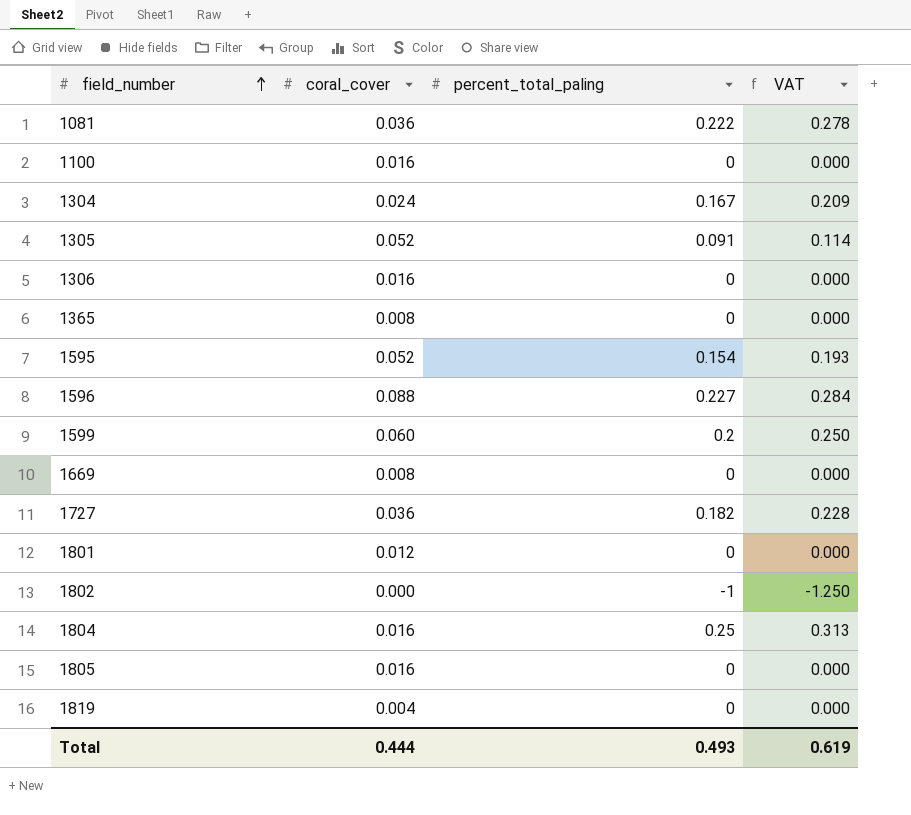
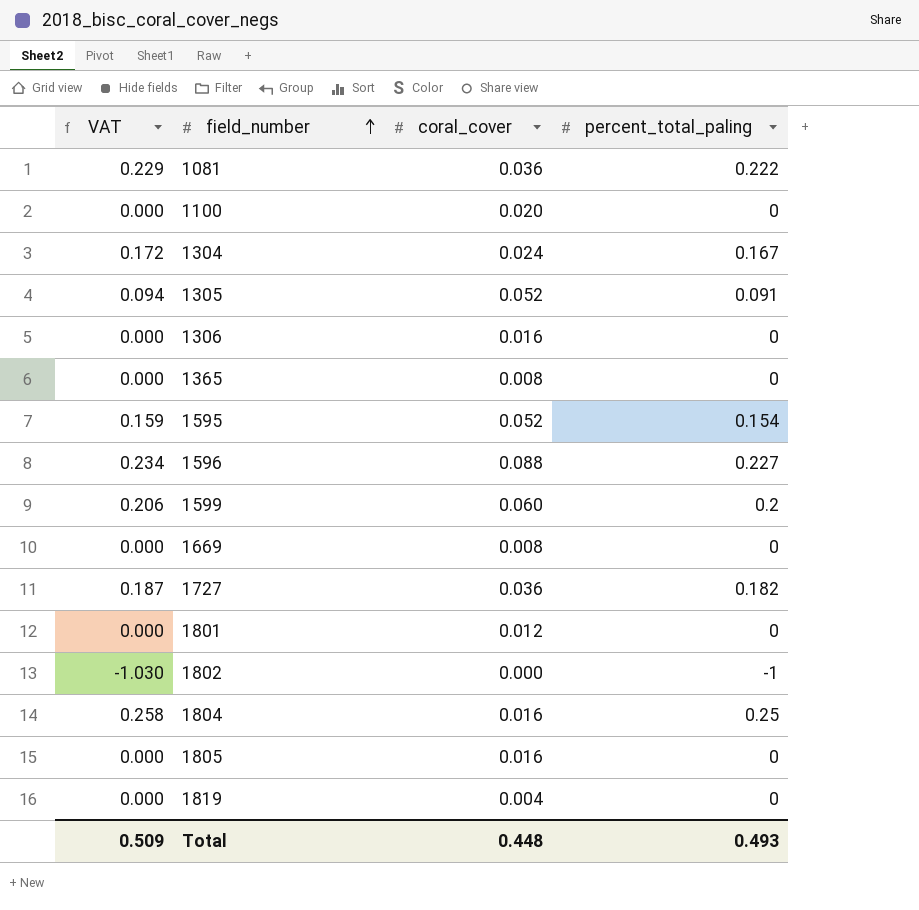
column VAT | formula: [percent_total_paling] * 1.25 -> [percent_total_paling] * 1.03
column VAT | position: 4 -> 1
1100 | coral_cover: 0.016 -> 0.020
Total | VAT: 0.619 -> 0.509
Total | coral_cover: 0.444 -> 0.448

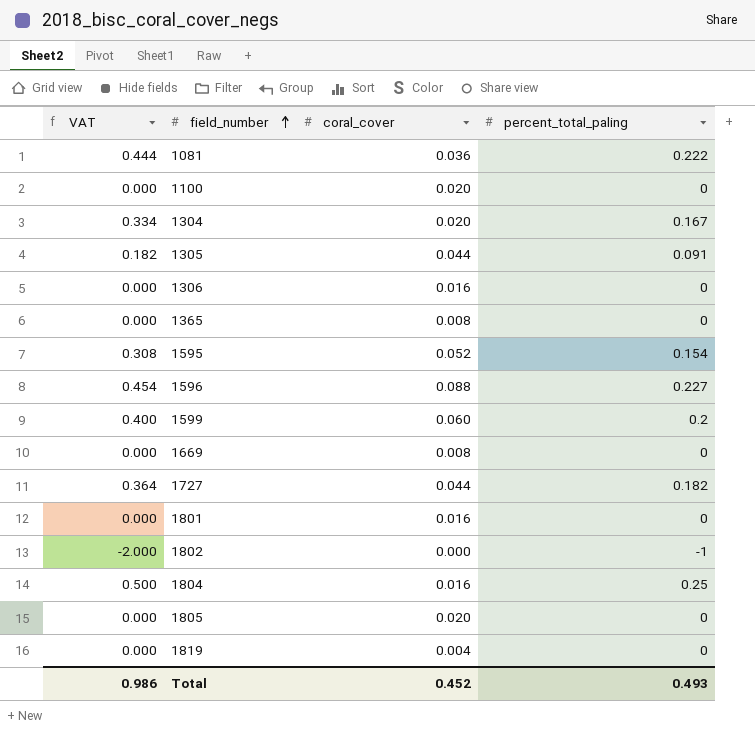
column VAT | formula: [percent_total_paling] * 1.03 -> [percent_total_paling] * 2
1304 | coral_cover: 0.024 -> 0.020
1305 | coral_cover: 0.052 -> 0.044
1727 | coral_cover: 0.036 -> 0.044
1801 | coral_cover: 0.012 -> 0.016
1805 | coral_cover: 0.016 -> 0.020
Total | VAT: 0.509 -> 0.986
Total | coral_cover: 0.448 -> 0.452

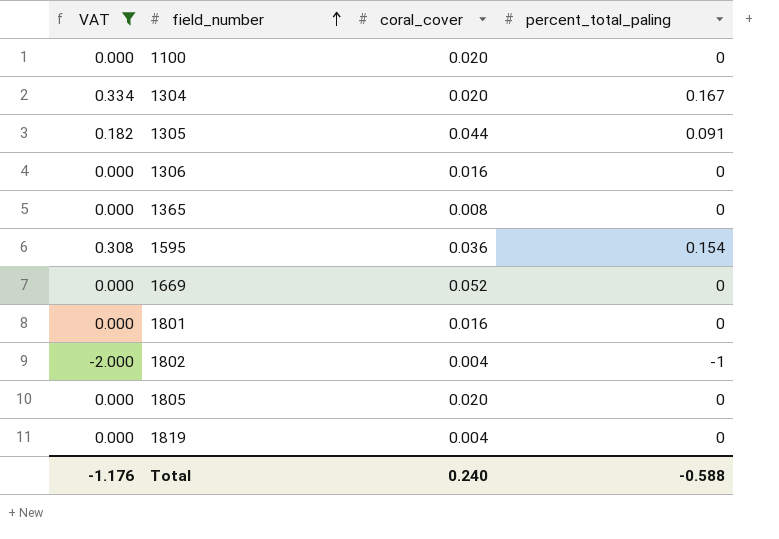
filter: none -> VAT <= 0.334
1595 | coral_cover: 0.052 -> 0.036
1669 | coral_cover: 0.008 -> 0.052
1802 | coral_cover: 0.000 -> 0.004
Total | VAT: 0.986 -> -1.176
Total | coral_cover: 0.452 -> 0.240
Total | percent_total_paling: 0.493 -> -0.588

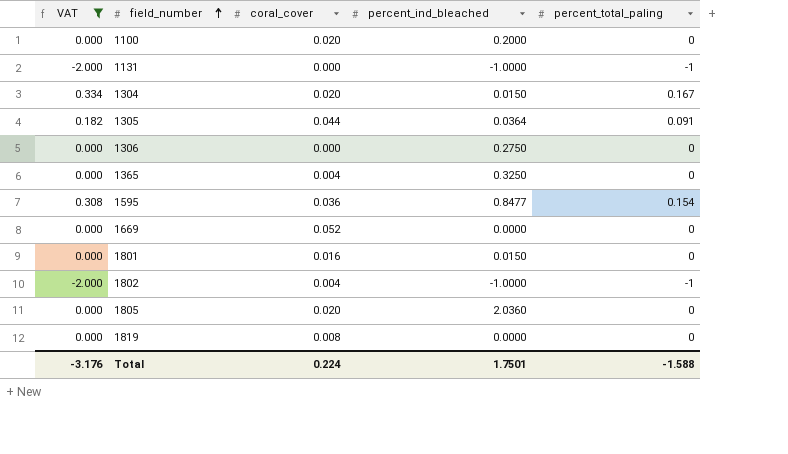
column percent_ind_bleached | position: none -> 4
row 1131: none -> -2.000 | 0.000 | -1.0000 | -1
1306 | coral_cover: 0.016 -> 0.000
1365 | coral_cover: 0.008 -> 0.004
1819 | coral_cover: 0.004 -> 0.008
Total | VAT: -1.176 -> -3.176
Total | coral_cover: 0.240 -> 0.224
Total | percent_total_paling: -0.588 -> -1.588

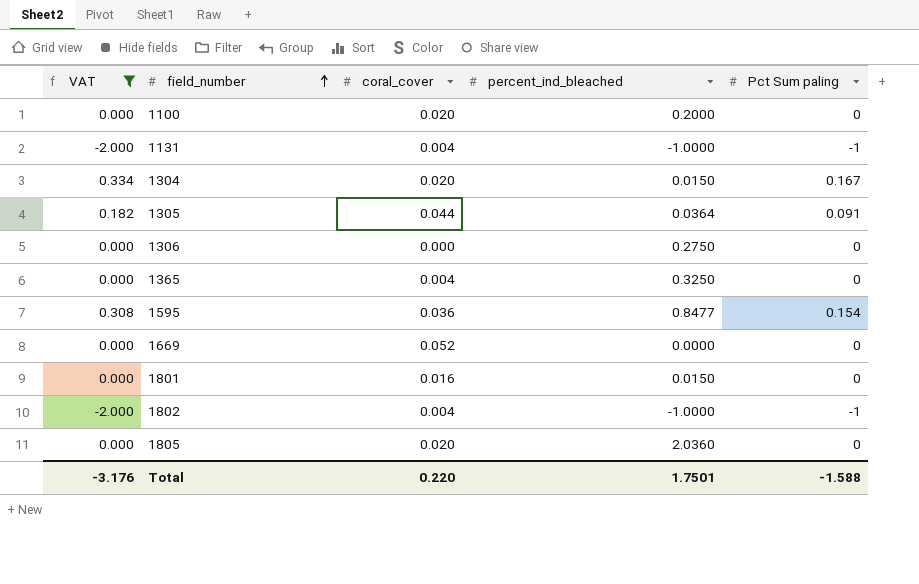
column name: percent_total_paling -> Pct Sum paling
row 1819: 0.000 | 0.008 | 0.0000 | 0 -> none
1131 | coral_cover: 0.000 -> 0.004
Total | coral_cover: 0.224 -> 0.220

